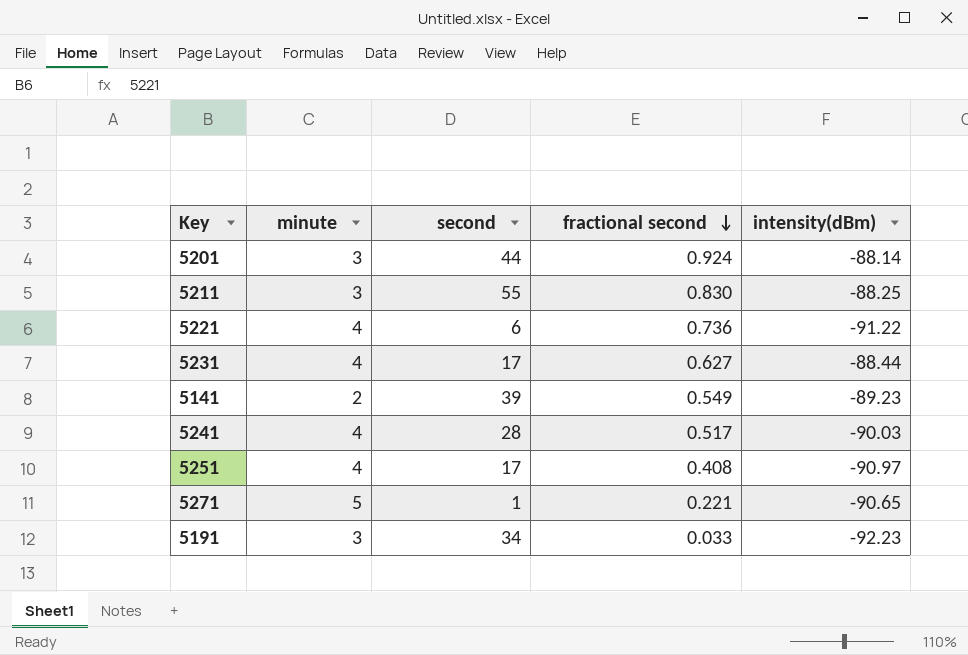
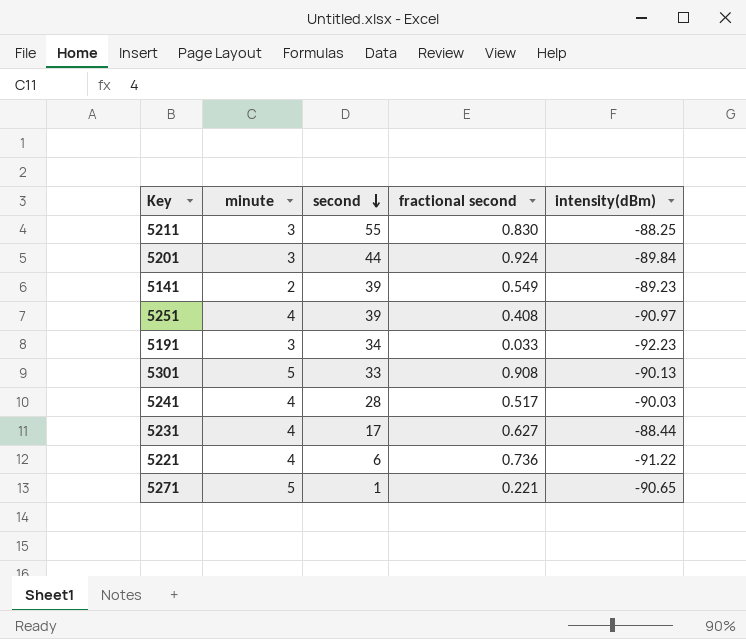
row order: fractional second descending -> second descending
5201 | intensity(dBm): -88.14 -> -89.84
5251 | second: 17 -> 39
row 5301: none -> 5 | 33 | 0.908 | -90.13

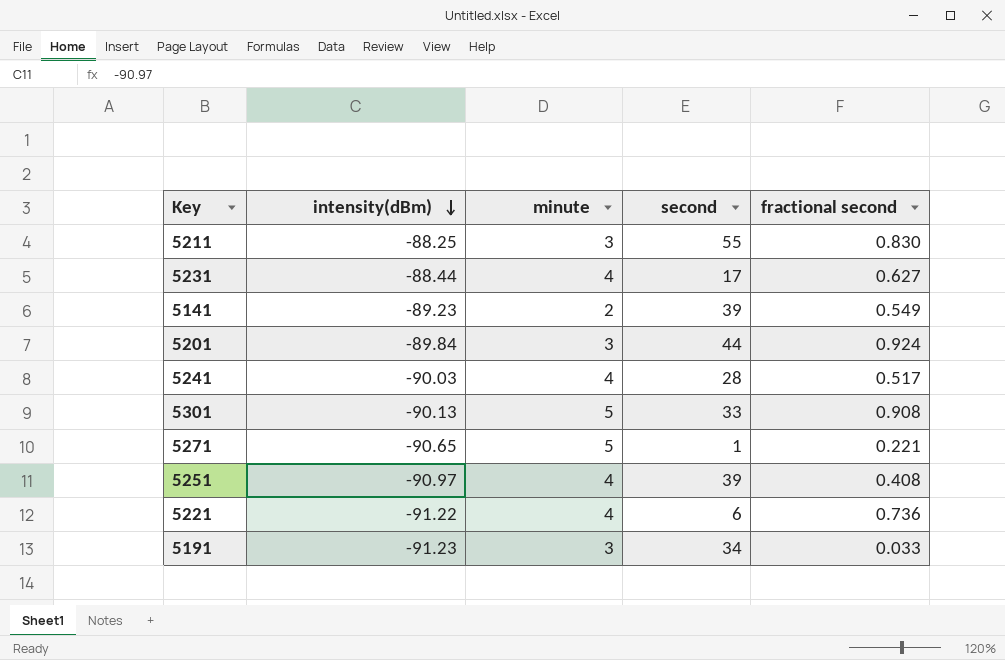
row order: second descending -> intensity(dBm) descending
column intensity(dBm) | position: 5 -> 2
5191 | intensity(dBm): -92.23 -> -91.23

